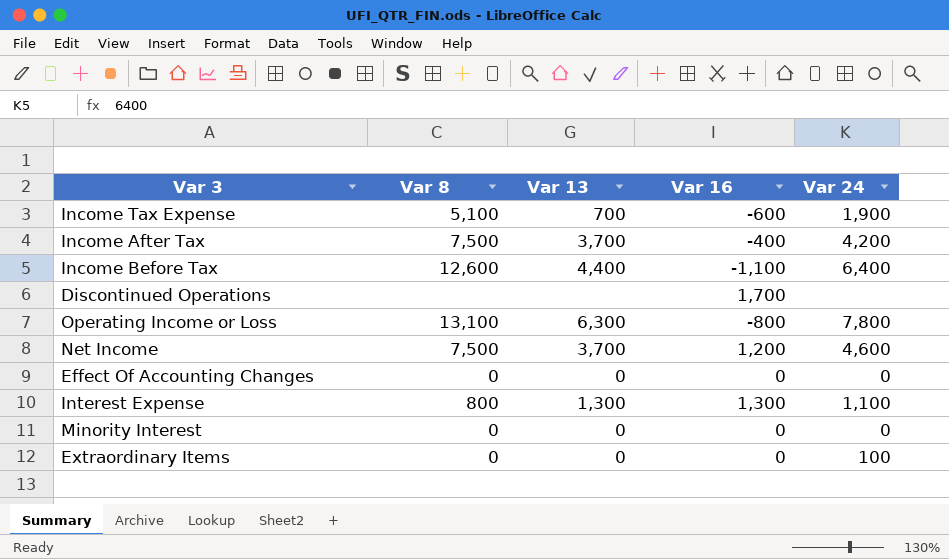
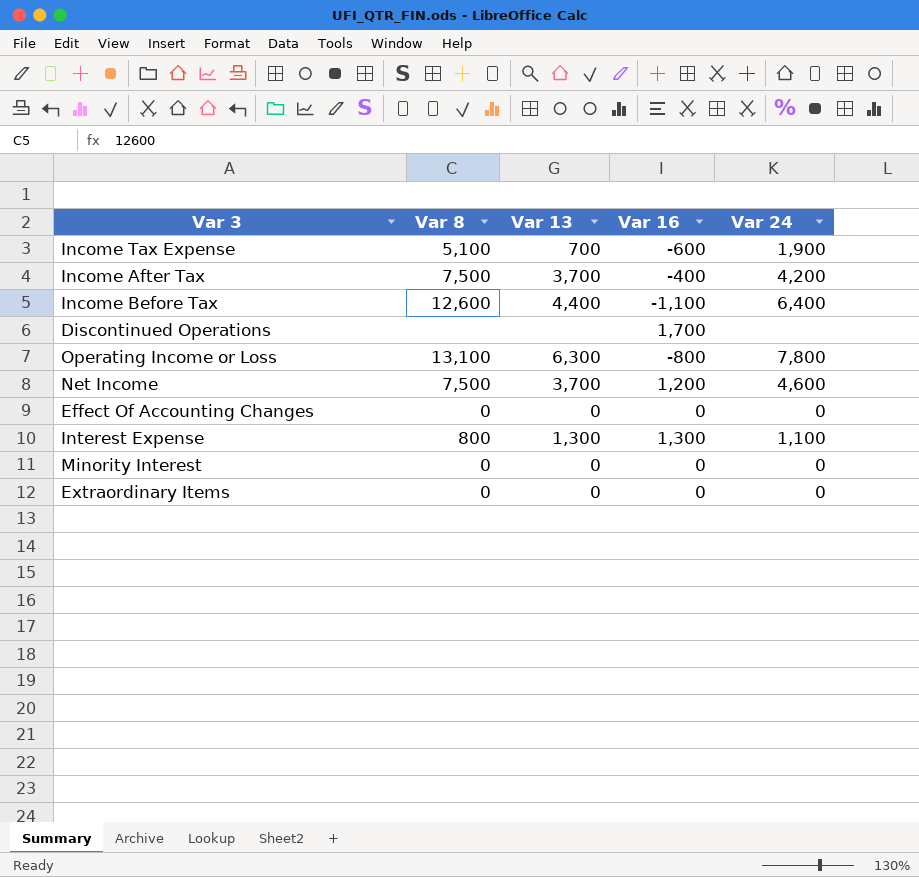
Extraordinary Items | Var 24: 100 -> 0

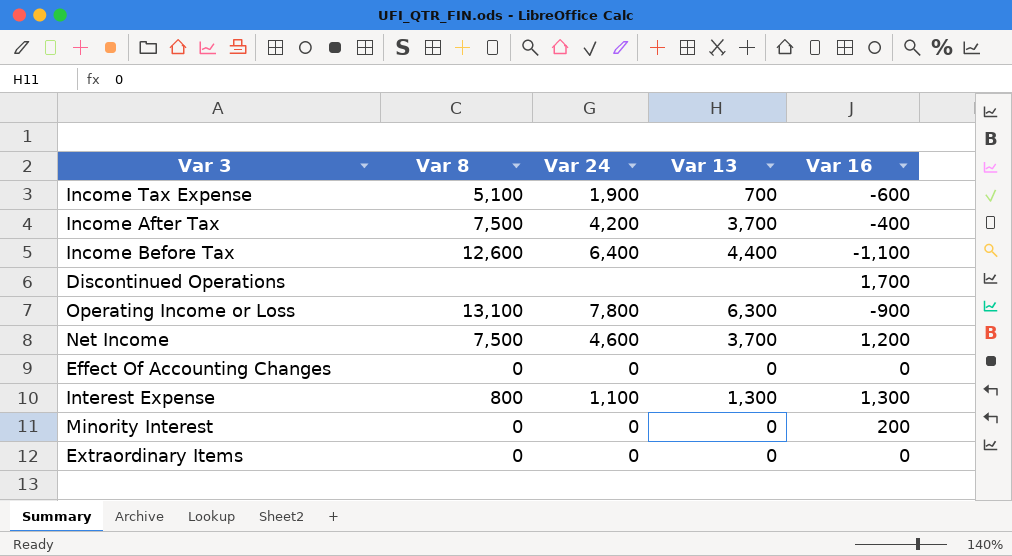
column Var 24 | position: 5 -> 3
Operating Income or Loss | Var 16: -800 -> -900
Minority Interest | Var 16: 0 -> 200

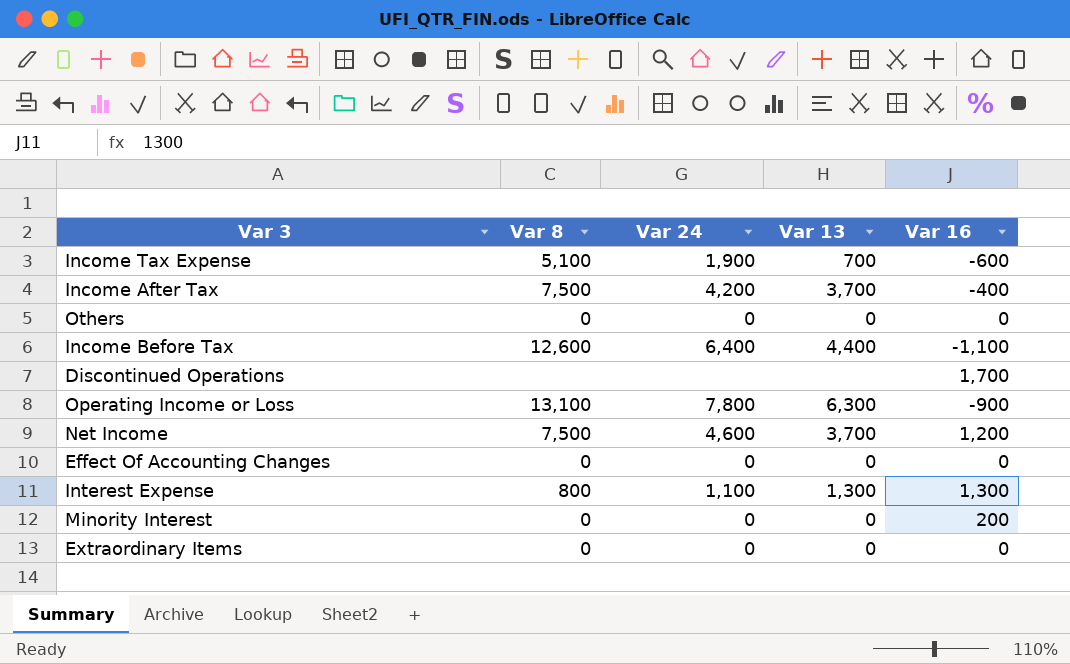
row Others: none -> 0 | 0 | 0 | 0

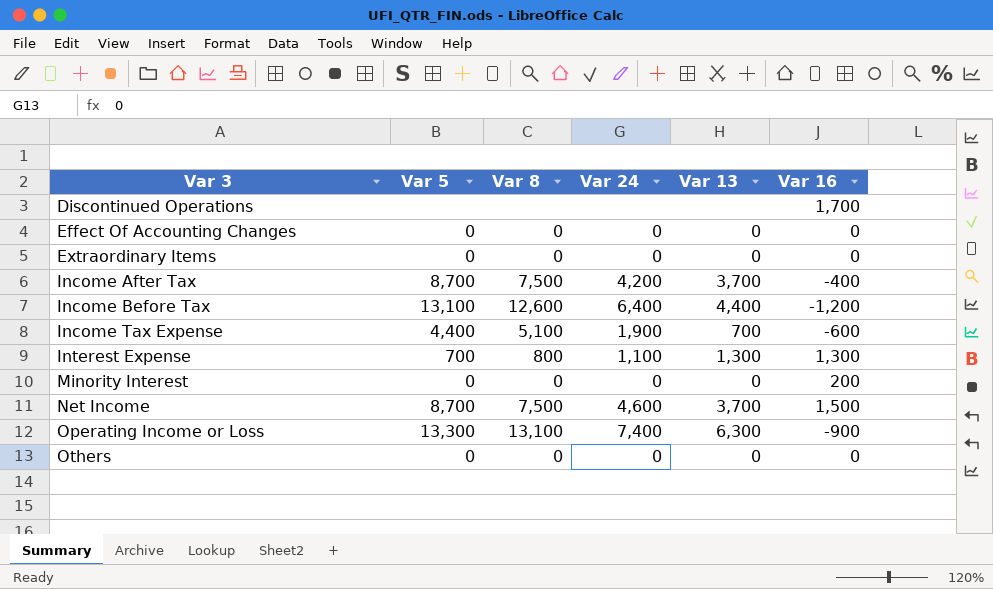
row order: none -> Var 3 ascending
column Var 5 | position: none -> 2
Income Before Tax | Var 16: -1,100 -> -1,200
Net Income | Var 16: 1,200 -> 1,500
Operating Income or Loss | Var 24: 7,800 -> 7,400

